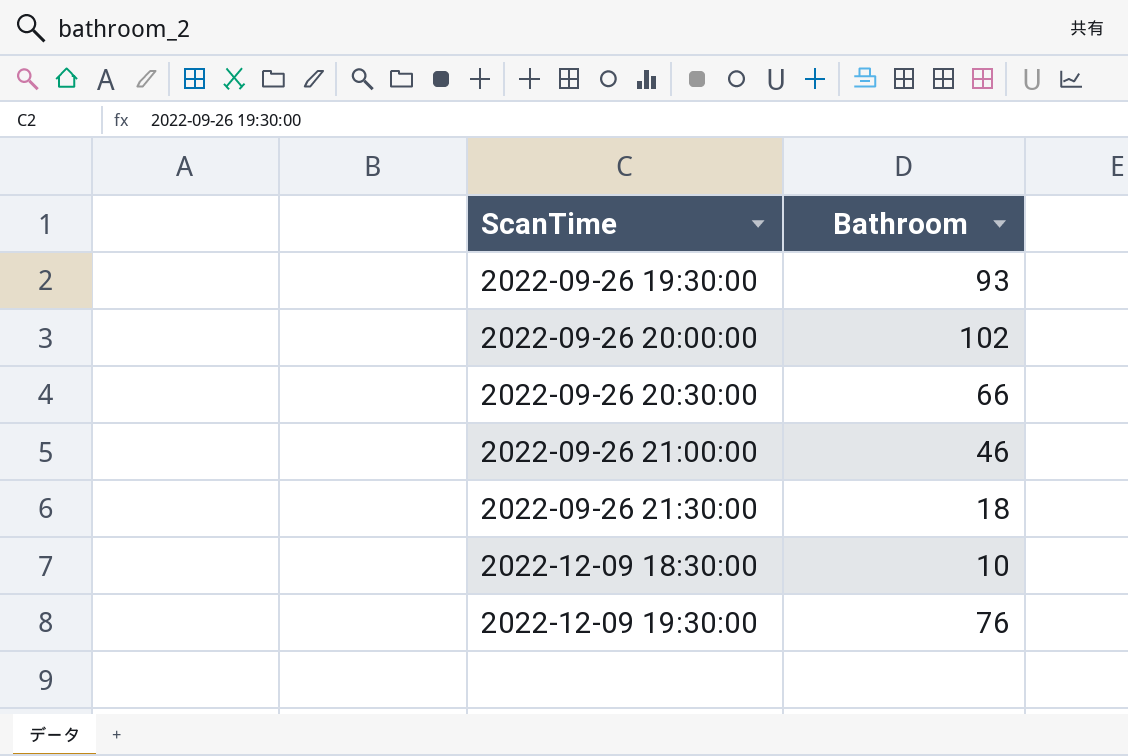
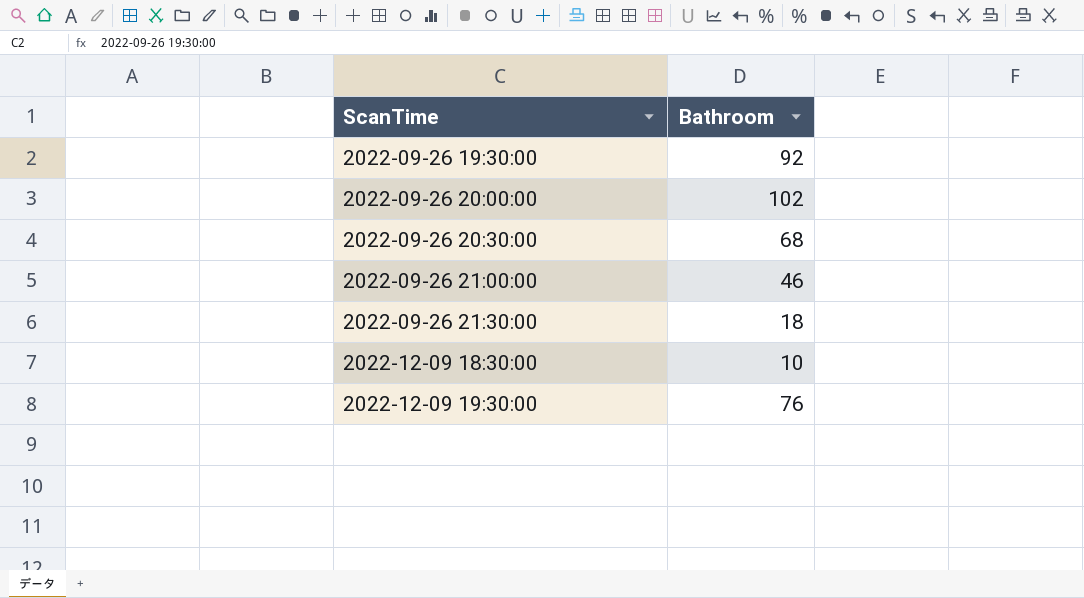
2022-09-26 19:30:00 | Bathroom: 93 -> 92
2022-09-26 20:30:00 | Bathroom: 66 -> 68

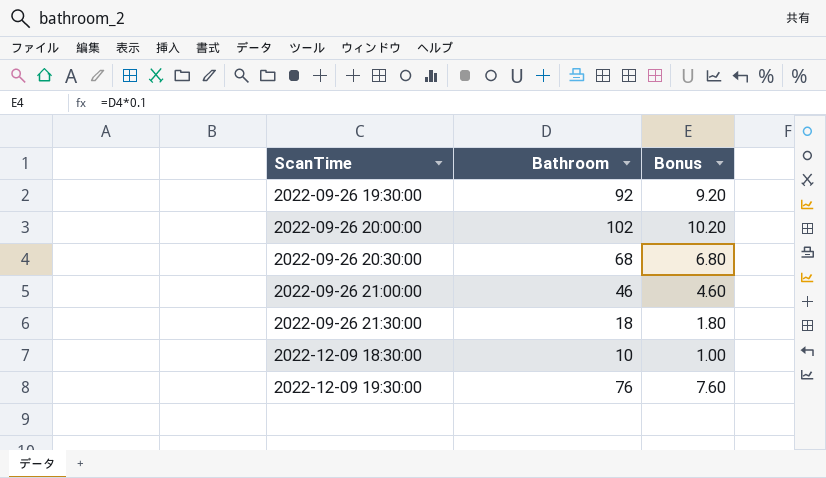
column Bonus | formula: none -> [Bathroom] * 0.1

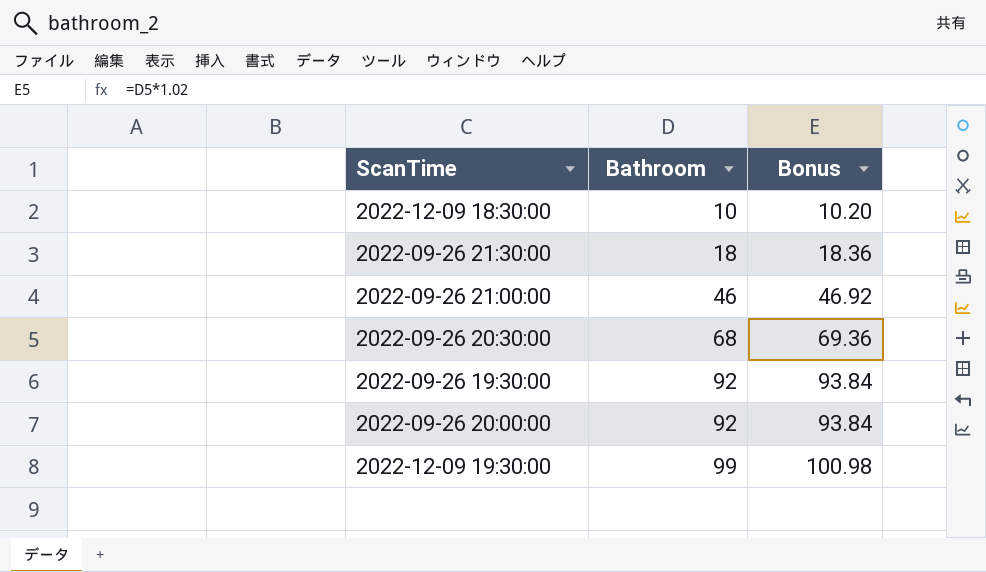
row order: ScanTime ascending -> Bathroom ascending
column Bonus | formula: [Bathroom] * 0.1 -> [Bathroom] * 1.02
2022-09-26 20:00:00 | Bathroom: 102 -> 92
2022-12-09 19:30:00 | Bathroom: 76 -> 99

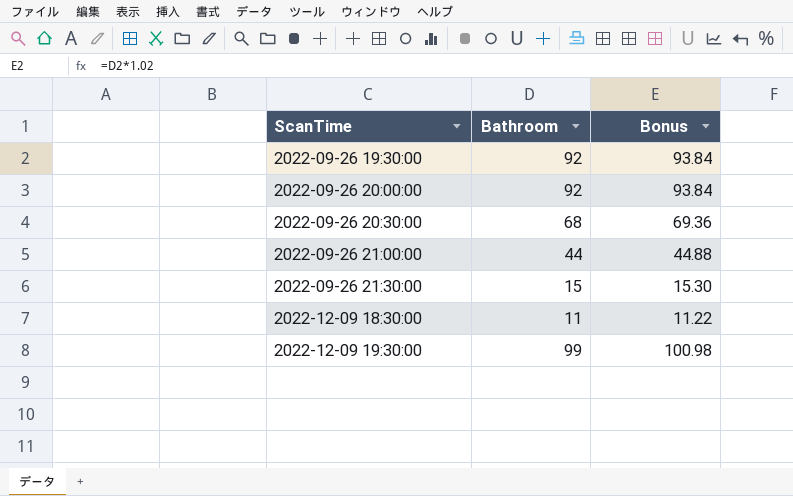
row order: Bathroom ascending -> ScanTime ascending
2022-09-26 21:00:00 | Bathroom: 46 -> 44
2022-09-26 21:00:00 | Bonus: 46.92 -> 44.88
2022-09-26 21:30:00 | Bathroom: 18 -> 15
2022-09-26 21:30:00 | Bonus: 18.36 -> 15.30
2022-12-09 18:30:00 | Bathroom: 10 -> 11
2022-12-09 18:30:00 | Bonus: 10.20 -> 11.22

